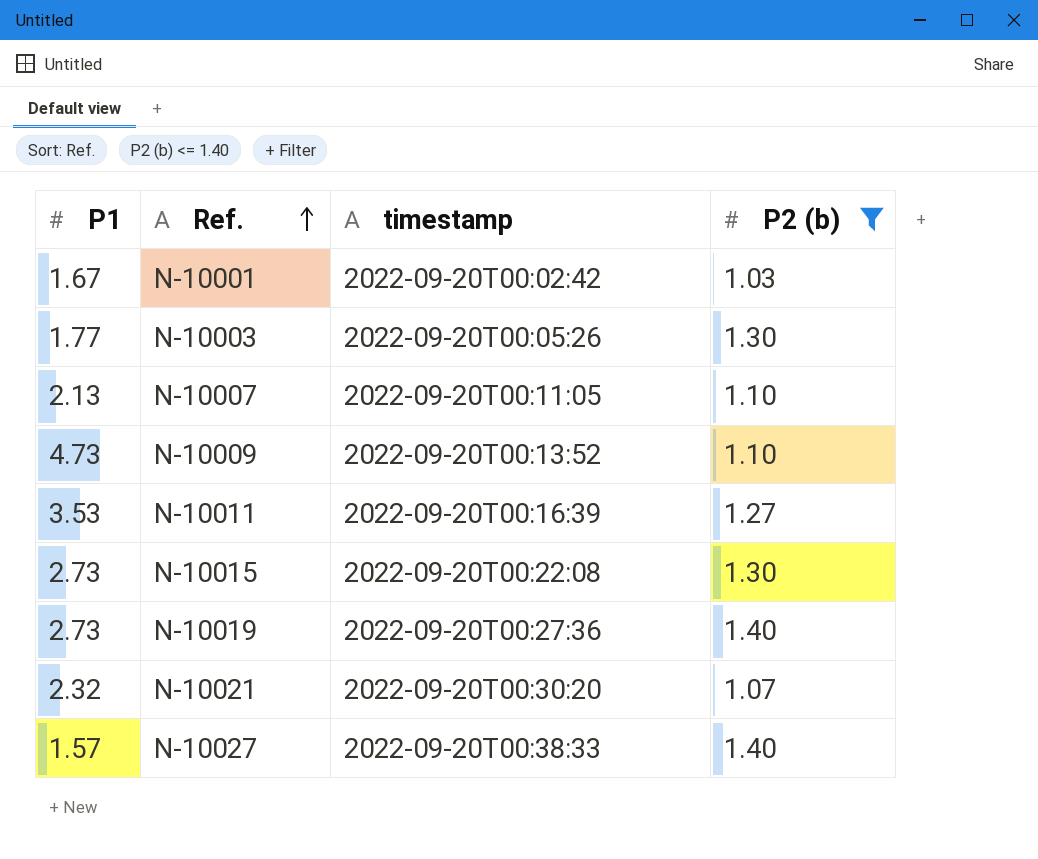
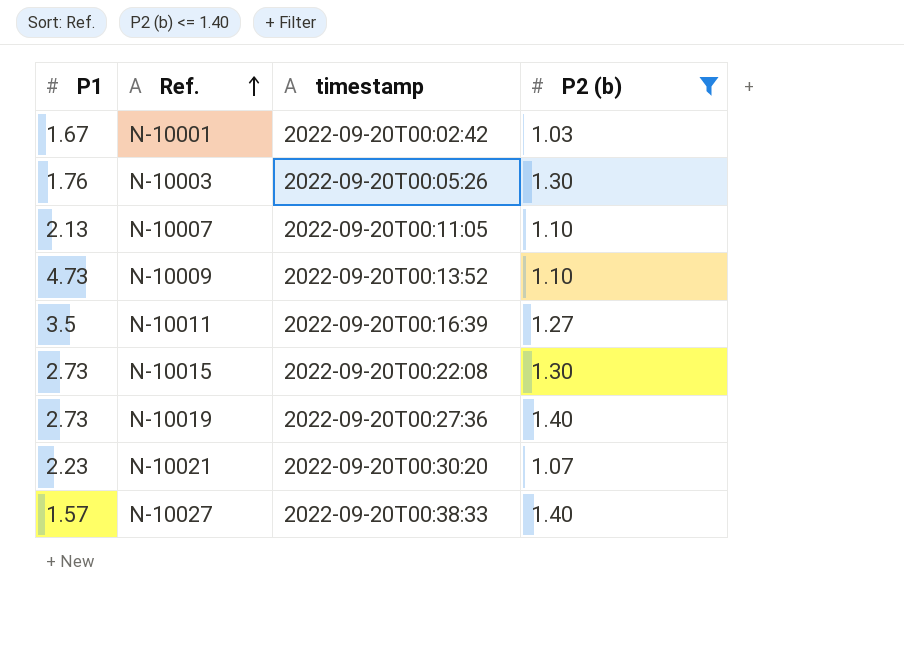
N-10003 | P1: 1.77 -> 1.76
N-10011 | P1: 3.53 -> 3.5
N-10021 | P1: 2.32 -> 2.23

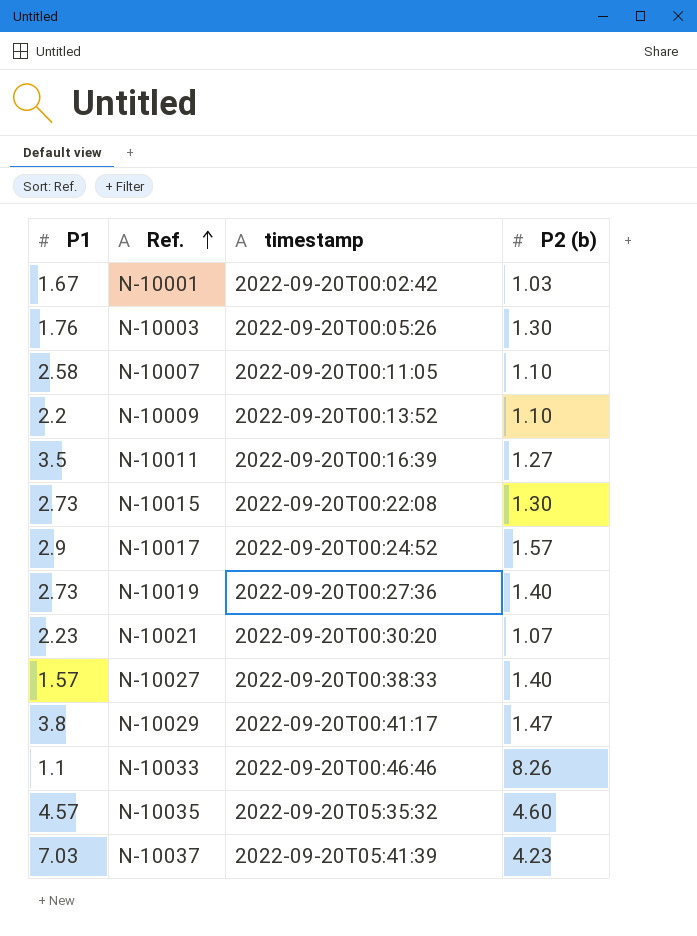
filter: P2 (b) <= 1.40 -> none
N-10007 | P1: 2.13 -> 2.58
N-10009 | P1: 4.73 -> 2.2

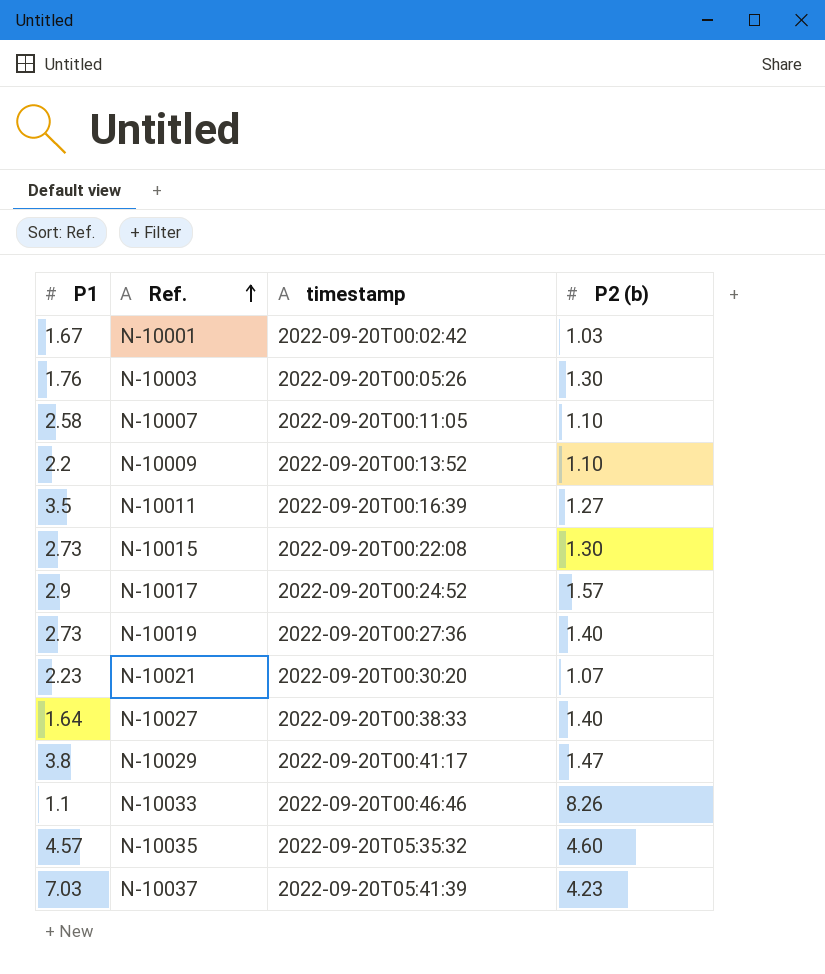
N-10027 | P1: 1.57 -> 1.64

